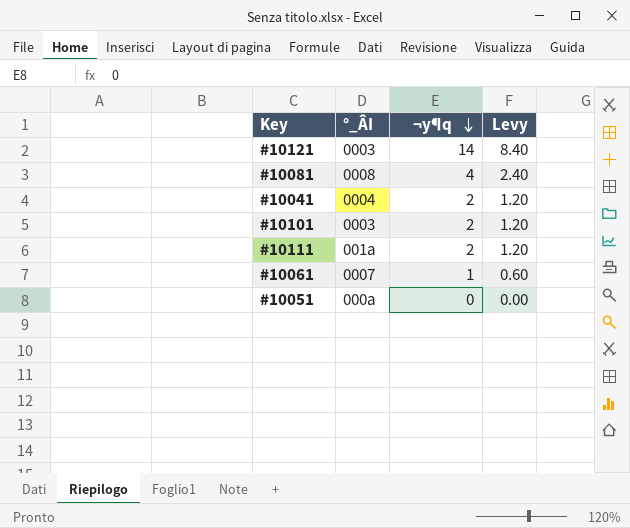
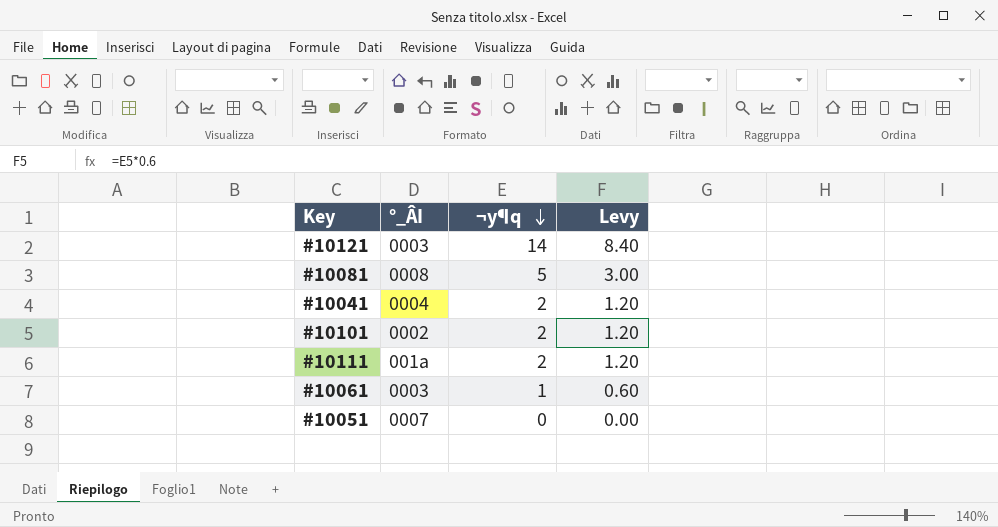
#10081 | ¬y¶q: 4 -> 5
#10081 | Levy: 2.40 -> 3.00
#10101 | °_ÂI: 0003 -> 0002
#10061 | °_ÂI: 0007 -> 0003
#10051 | °_ÂI: 000a -> 0007

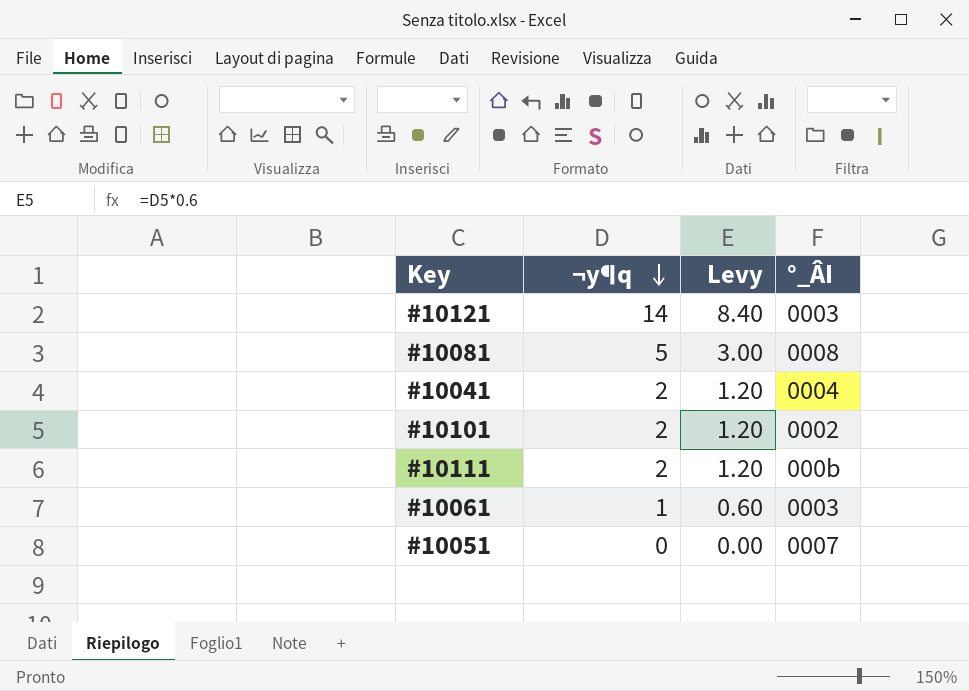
column °_ÂI | position: 2 -> 4
#10111 | °_ÂI: 001a -> 000b

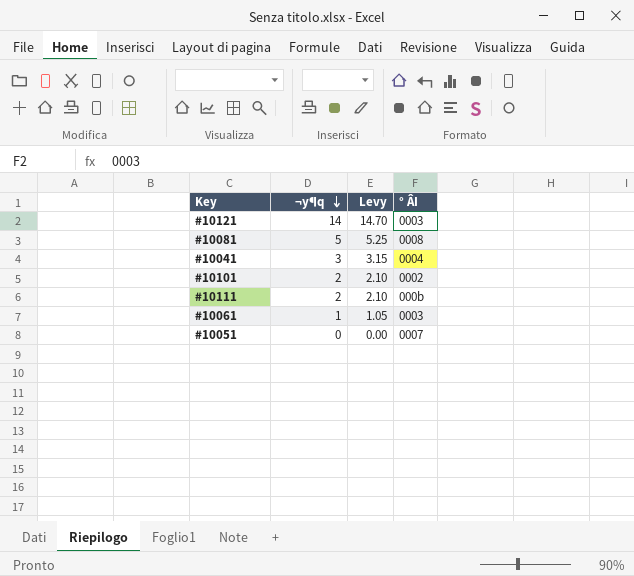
column Levy | formula: [¬y¶q] * 0.6 -> [¬y¶q] * 1.05
column name: °_ÂI -> ° ÂI
#10041 | ¬y¶q: 2 -> 3

